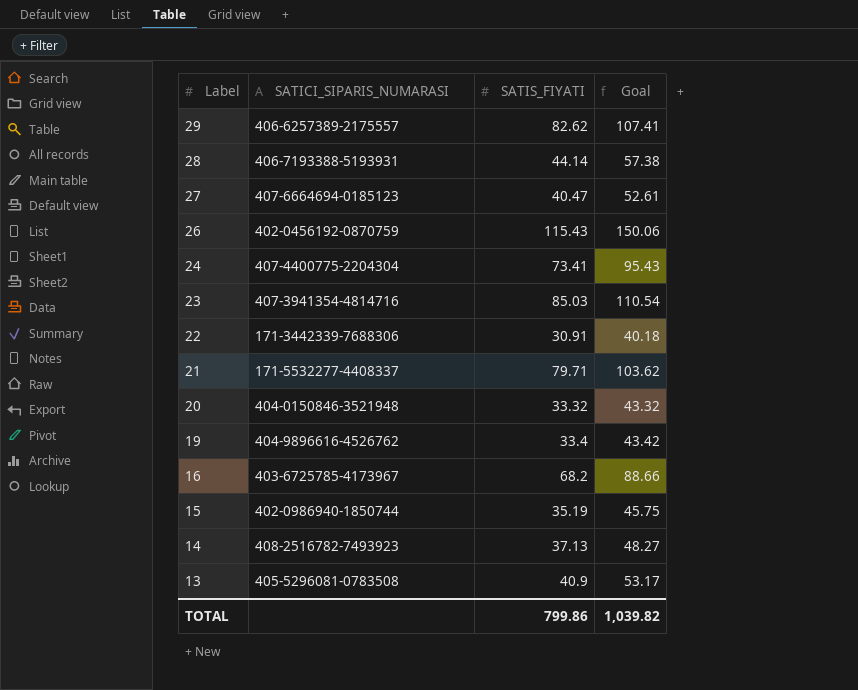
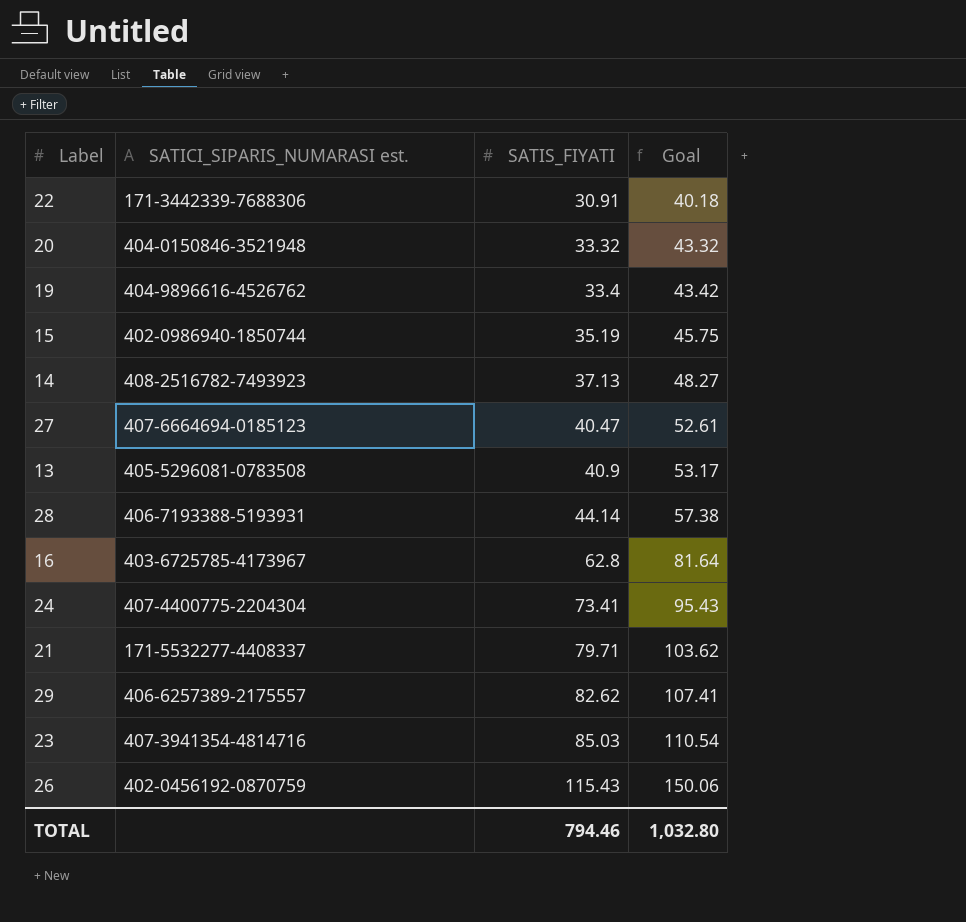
row order: Label descending -> SATIS_FIYATI ascending
column name: SATICI_SIPARIS_NUMARASI -> SATICI_SIPARIS_NUMARASI est.
16 | SATIS_FIYATI: 68.2 -> 62.8
16 | Goal: 88.66 -> 81.64
TOTAL | SATIS_FIYATI: 799.86 -> 794.46
TOTAL | Goal: 1,039.82 -> 1,032.80

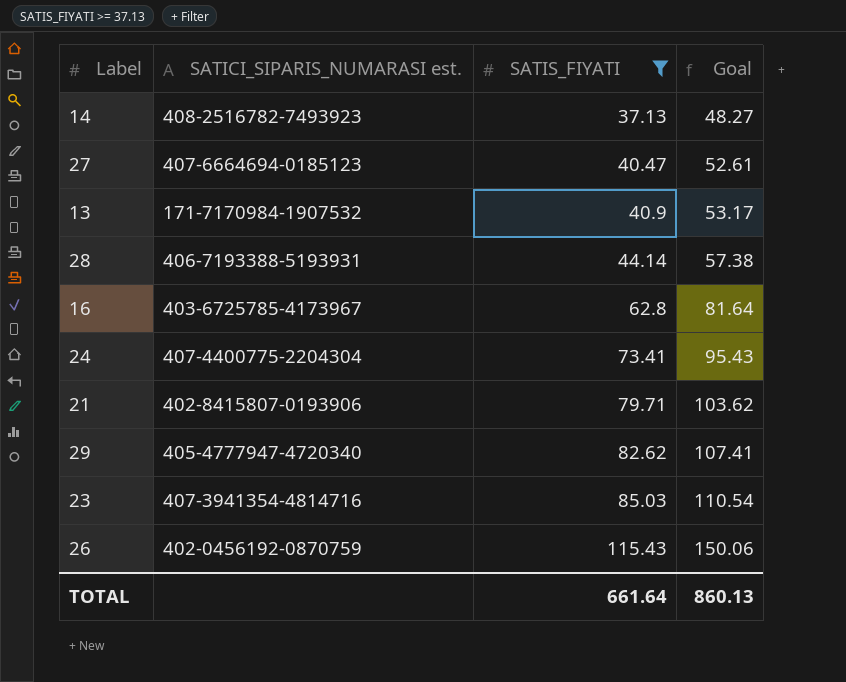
filter: none -> SATIS_FIYATI >= 37.13
13 | SATICI_SIPARIS_NUMARASI est.: 405-5296081-0783508 -> 171-7170984-1907532
21 | SATICI_SIPARIS_NUMARASI est.: 171-5532277-4408337 -> 402-8415807-0193906
29 | SATICI_SIPARIS_NUMARASI est.: 406-6257389-2175557 -> 405-4777947-4720340
TOTAL | SATIS_FIYATI: 794.46 -> 661.64
TOTAL | Goal: 1,032.80 -> 860.13

